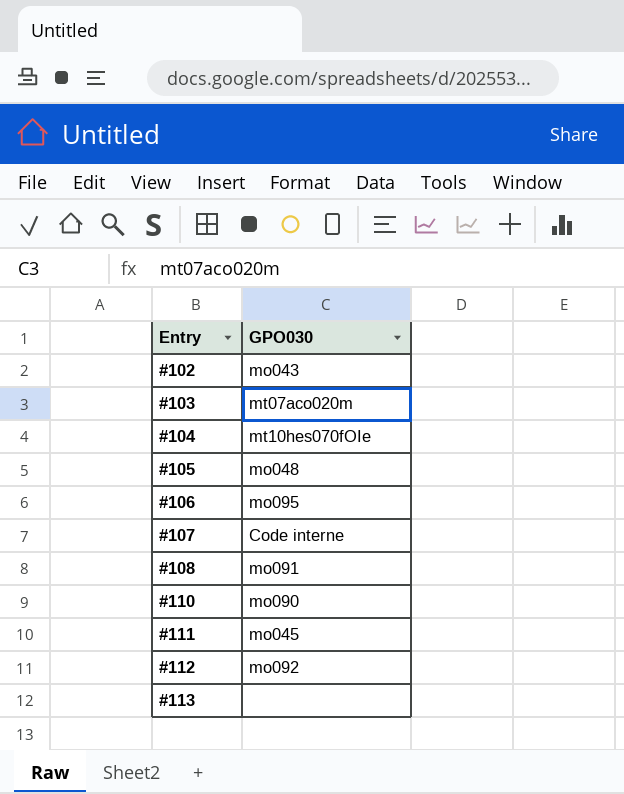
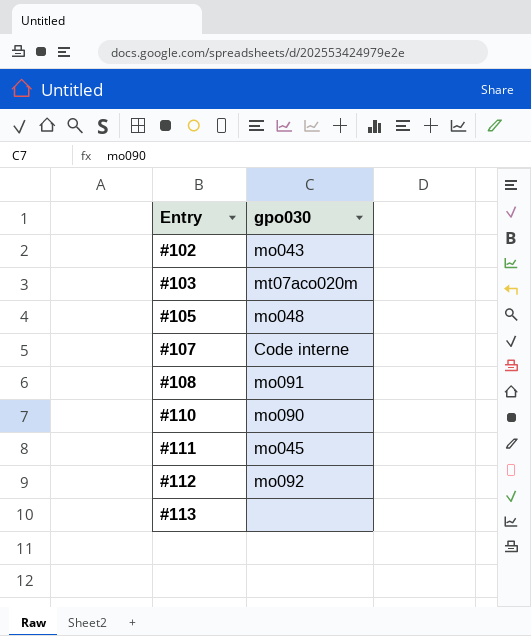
column name: GPO030 -> gpo030
row #104: mt10hes070fOIe -> none
row #106: mo095 -> none

